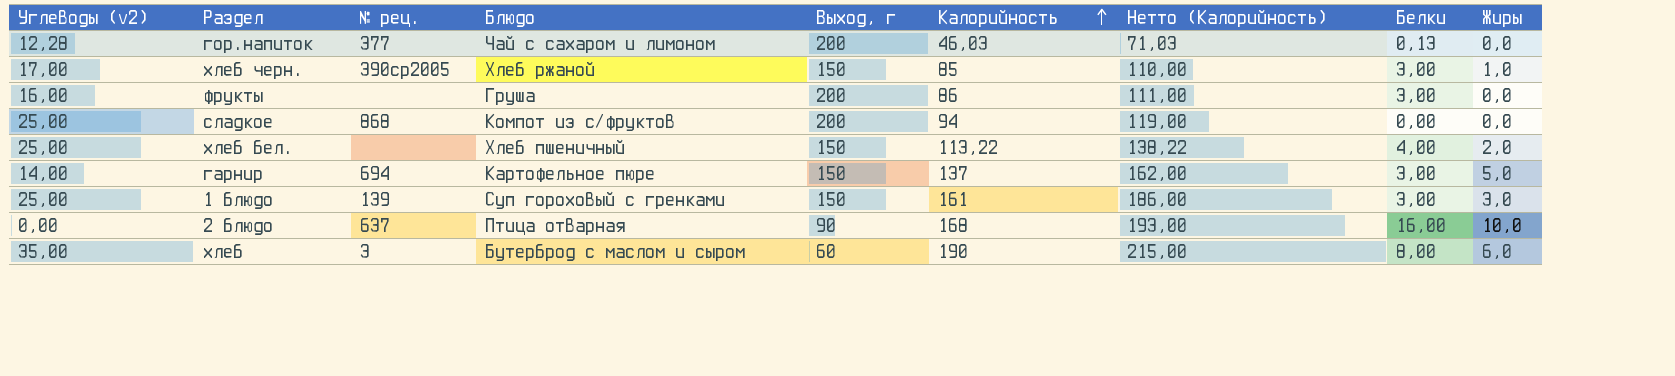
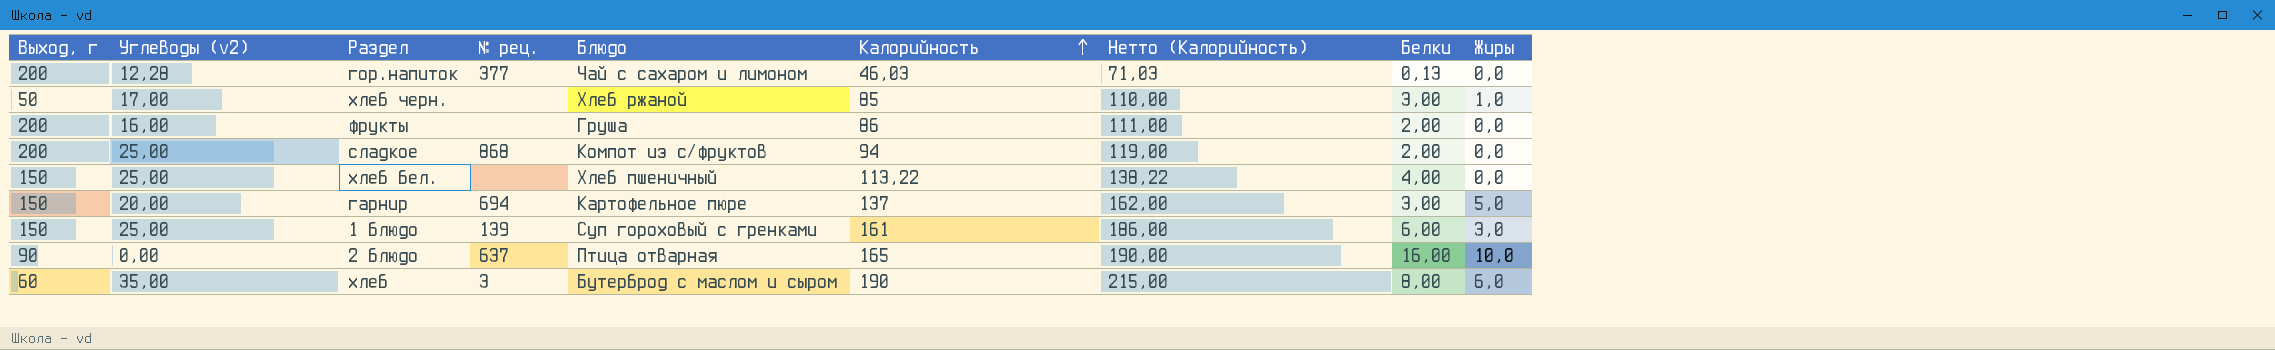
column Выход, г | position: 5 -> 1
хлеб черн. | Выход, г: 150 -> 50
хлеб черн. | № рец.: 390ср2005 -> none
фрукты | Белки: 3,00 -> 2,00
сладкое | Белки: 0,00 -> 2,00
хлеб бел. | Жиры: 2,0 -> 0,0
гарнир | Углеводы (v2): 14,00 -> 20,00
1 блюдо | Белки: 3,00 -> 6,00
2 блюдо | Калорийность: 168 -> 165
2 блюдо | Нетто (Калорийность): 193,00 -> 190,00

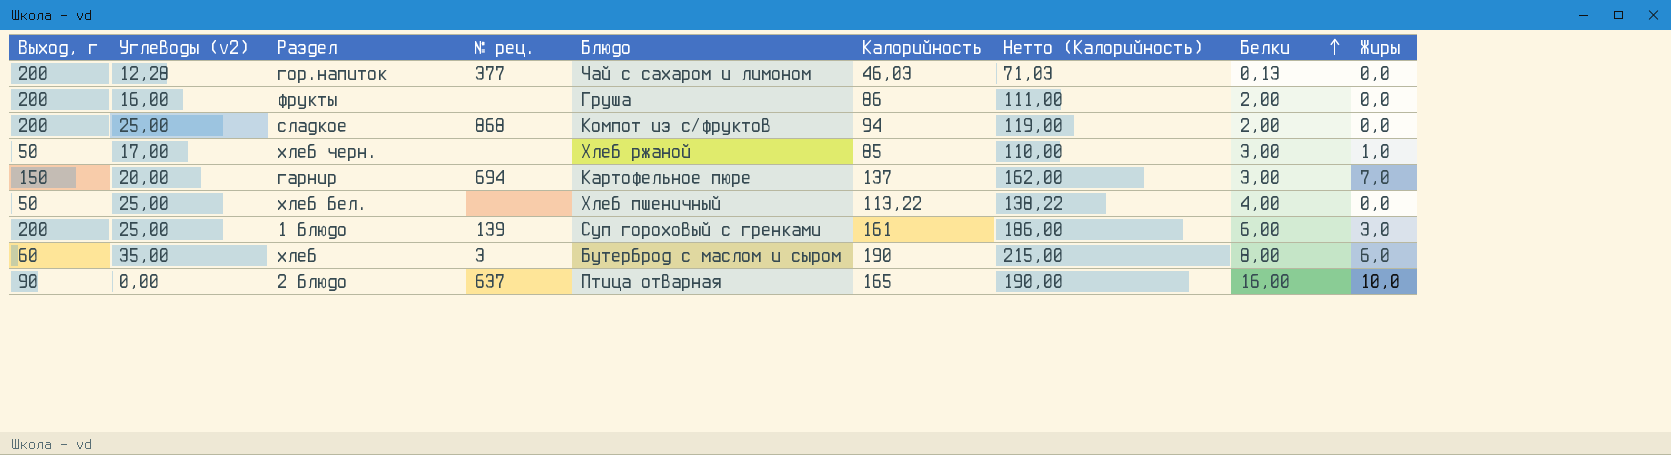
row order: Калорийность ascending -> Белки ascending
гарнир | Жиры: 5,0 -> 7,0
хлеб бел. | Выход, г: 150 -> 50
1 блюдо | Выход, г: 150 -> 200

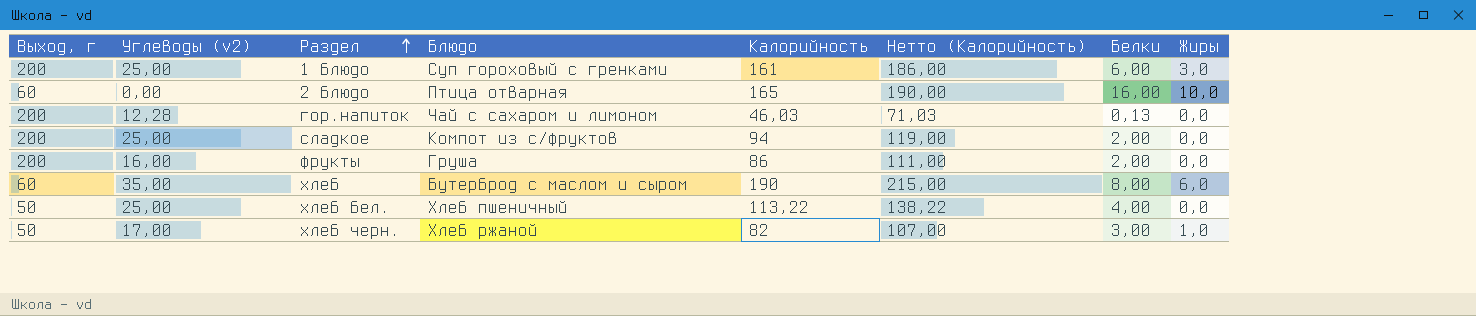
row order: Белки ascending -> Раздел ascending
column № рец. | position: 4 -> none
row гарнир: 150 | 20,00 | 694 | Картофельное пюре | 137 | 162,00 | 3,00 | 7,0 -> none
2 блюдо | Выход, г: 90 -> 60
хлеб черн. | Калорийность: 85 -> 82
хлеб черн. | Нетто (Калорийность): 110,00 -> 107,00

